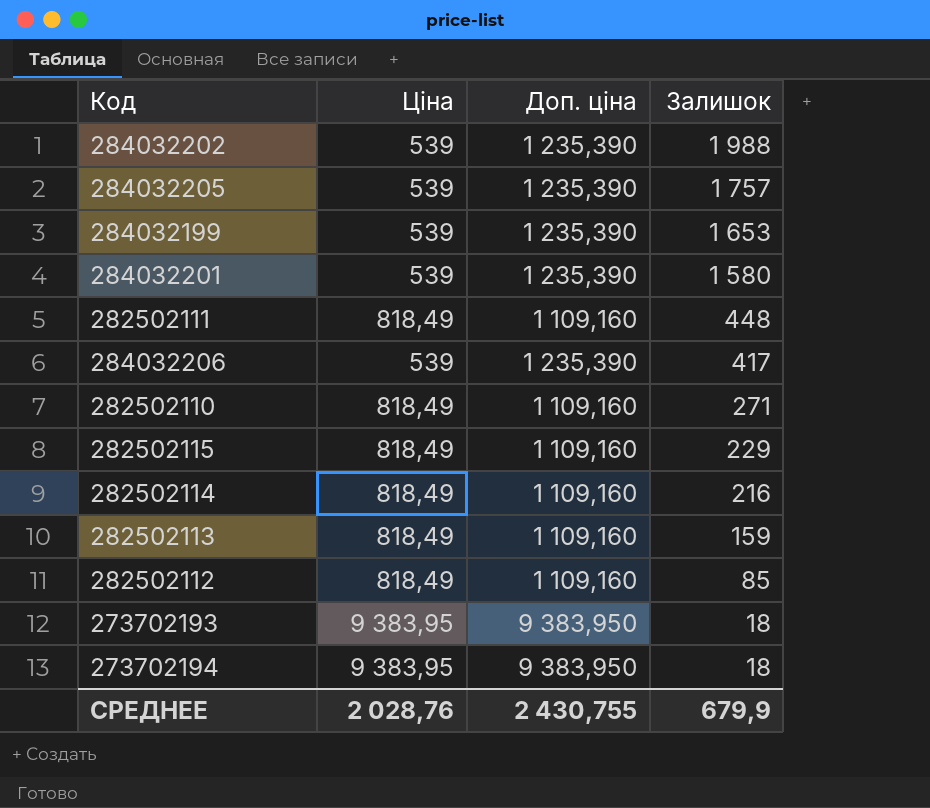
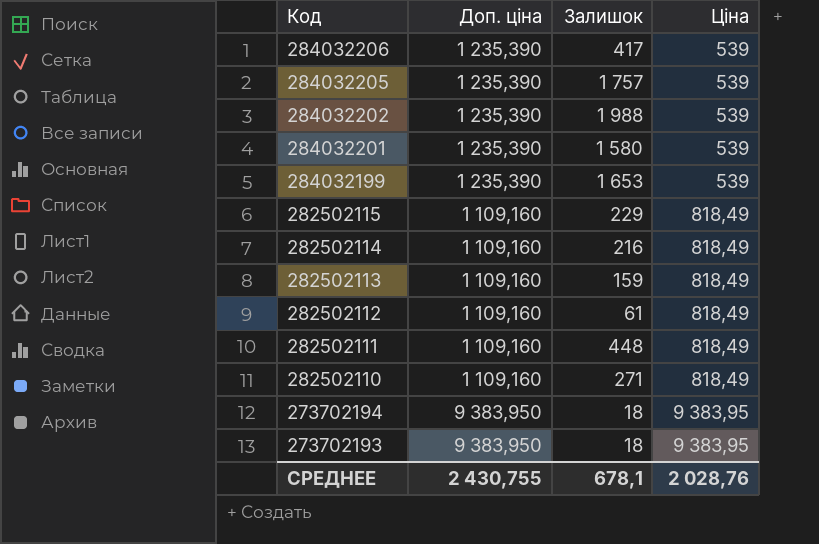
row order: Залишок descending -> Код descending
column Ціна | position: 2 -> 4
282502112 | Залишок: 85 -> 61
СРЕДНЕЕ | Залишок: 679,9 -> 678,1

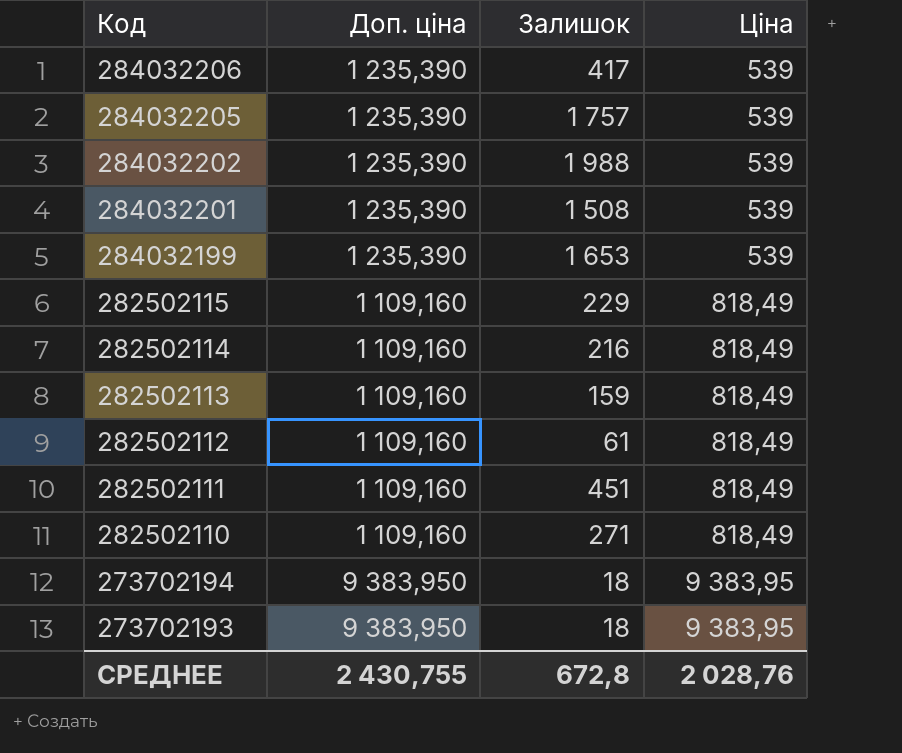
284032201 | Залишок: 1 580 -> 1 508
282502111 | Залишок: 448 -> 451
СРЕДНЕЕ | Залишок: 678,1 -> 672,8

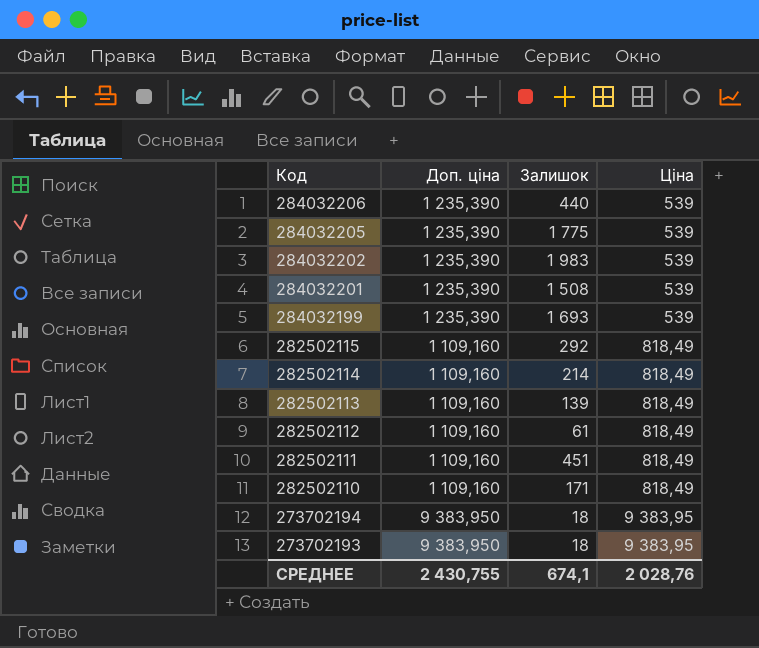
284032206 | Залишок: 417 -> 440
284032205 | Залишок: 1 757 -> 1 775
284032202 | Залишок: 1 988 -> 1 983
284032199 | Залишок: 1 653 -> 1 693
282502115 | Залишок: 229 -> 292
282502114 | Залишок: 216 -> 214
282502113 | Залишок: 159 -> 139
282502110 | Залишок: 271 -> 171
СРЕДНЕЕ | Залишок: 672,8 -> 674,1

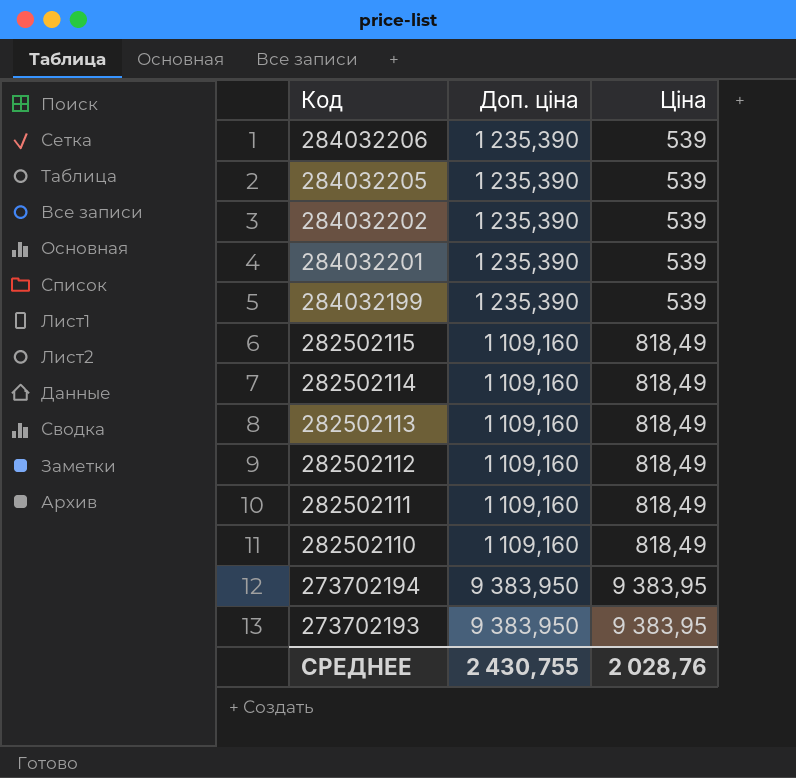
column Залишок | position: 3 -> none

